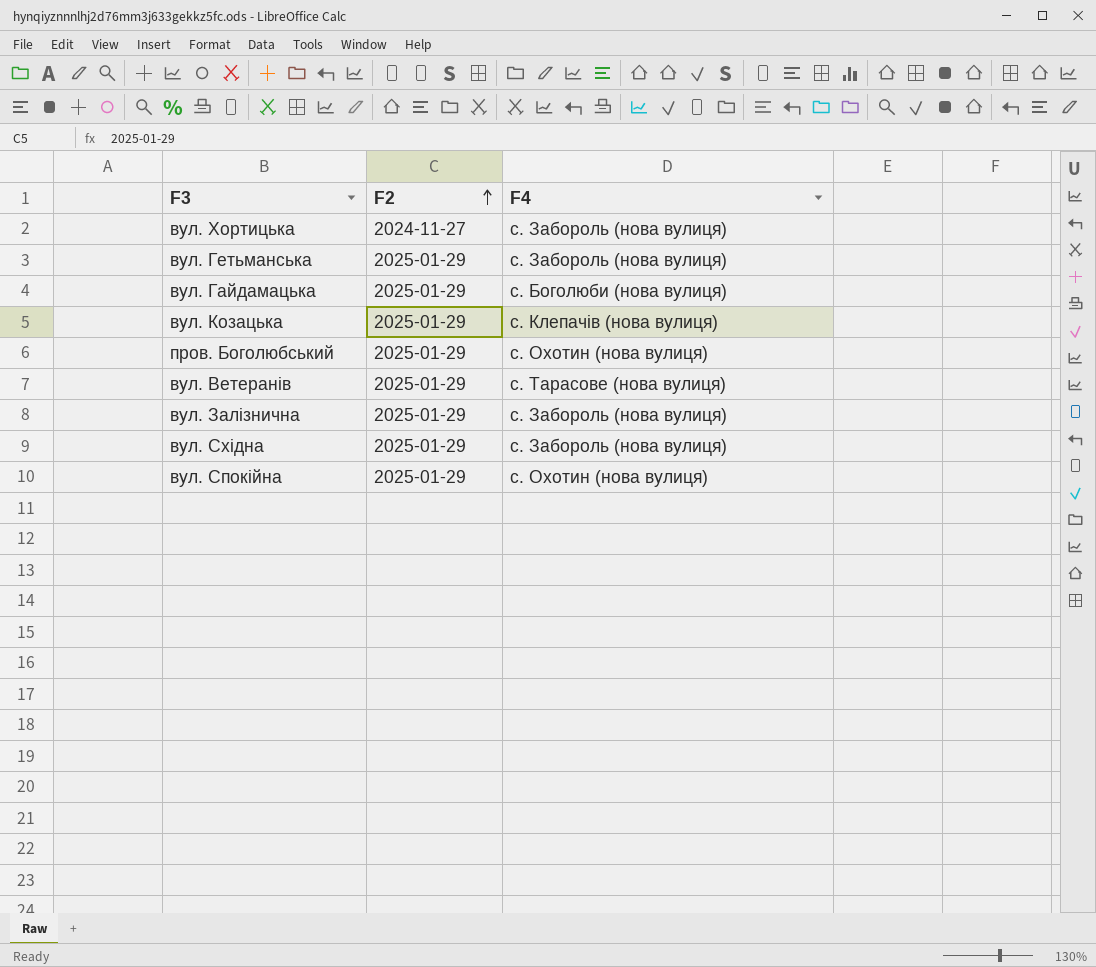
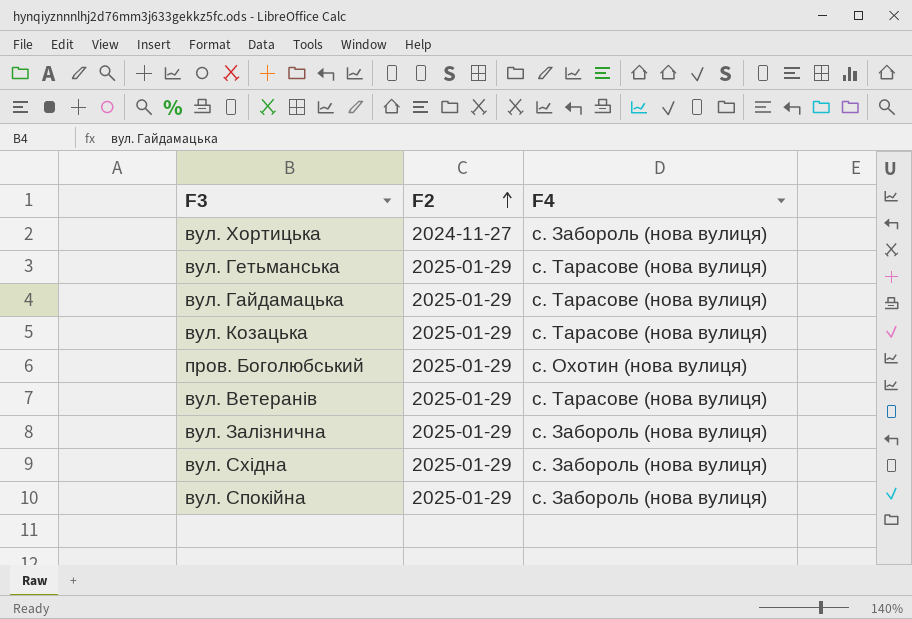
вул. Гетьманська | F4: с. Забороль (нова вулиця) -> с. Тарасове (нова вулиця)
вул. Гайдамацька | F4: с. Боголюби (нова вулиця) -> с. Тарасове (нова вулиця)
вул. Козацька | F4: с. Клепачів (нова вулиця) -> с. Тарасове (нова вулиця)
вул. Спокійна | F4: с. Охотин (нова вулиця) -> с. Забороль (нова вулиця)

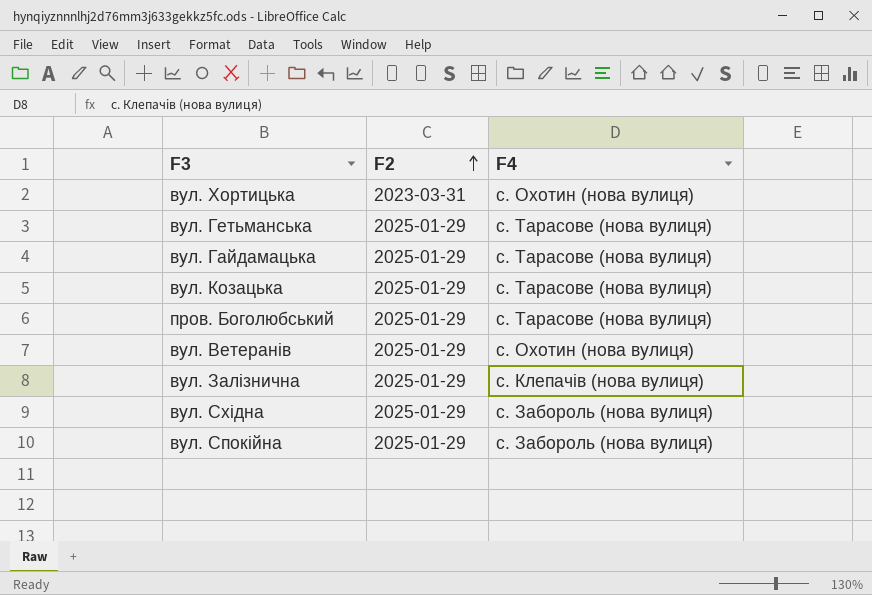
вул. Хортицька | F2: 2024-11-27 -> 2023-03-31
вул. Хортицька | F4: с. Забороль (нова вулиця) -> с. Охотин (нова вулиця)
пров. Боголюбський | F4: с. Охотин (нова вулиця) -> с. Тарасове (нова вулиця)
вул. Ветеранів | F4: с. Тарасове (нова вулиця) -> с. Охотин (нова вулиця)
вул. Залізнична | F4: с. Забороль (нова вулиця) -> с. Клепачів (нова вулиця)

